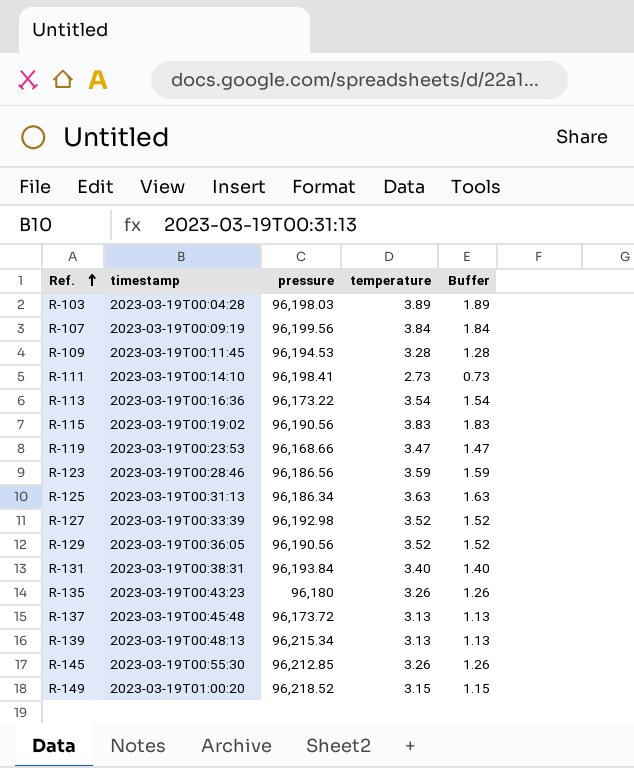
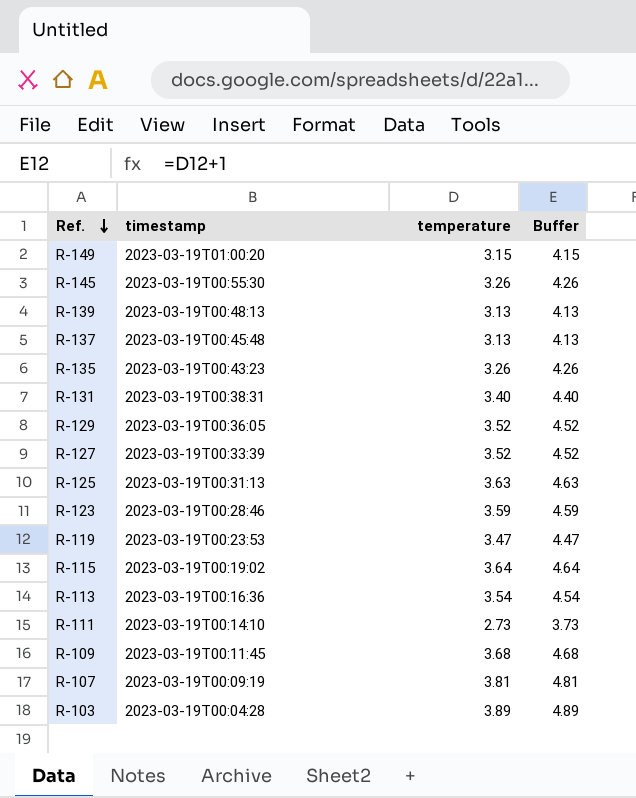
row order: Ref. ascending -> Ref. descending
column pressure | position: 3 -> none
column Buffer | formula: [temperature] - 2 -> [temperature] + 1
R-115 | temperature: 3.83 -> 3.64
R-109 | temperature: 3.28 -> 3.68
R-107 | temperature: 3.84 -> 3.81

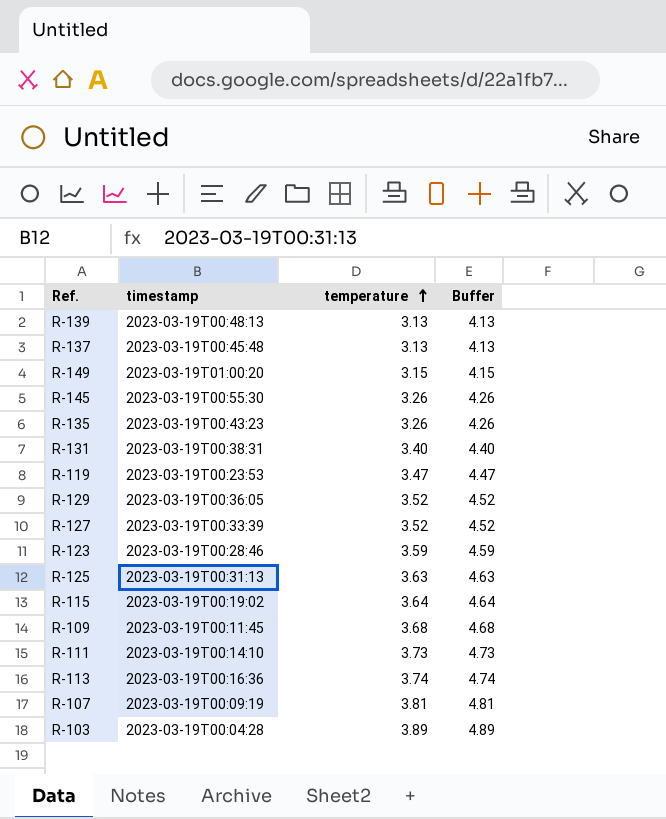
row order: Ref. descending -> temperature ascending
R-111 | temperature: 2.73 -> 3.73
R-111 | Buffer: 3.73 -> 4.73
R-113 | temperature: 3.54 -> 3.74
R-113 | Buffer: 4.54 -> 4.74

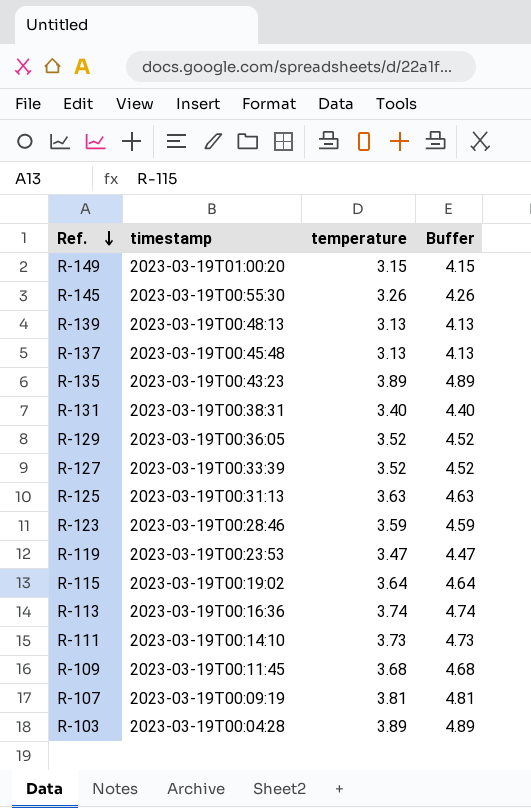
row order: temperature ascending -> Ref. descending
R-135 | temperature: 3.26 -> 3.89
R-135 | Buffer: 4.26 -> 4.89

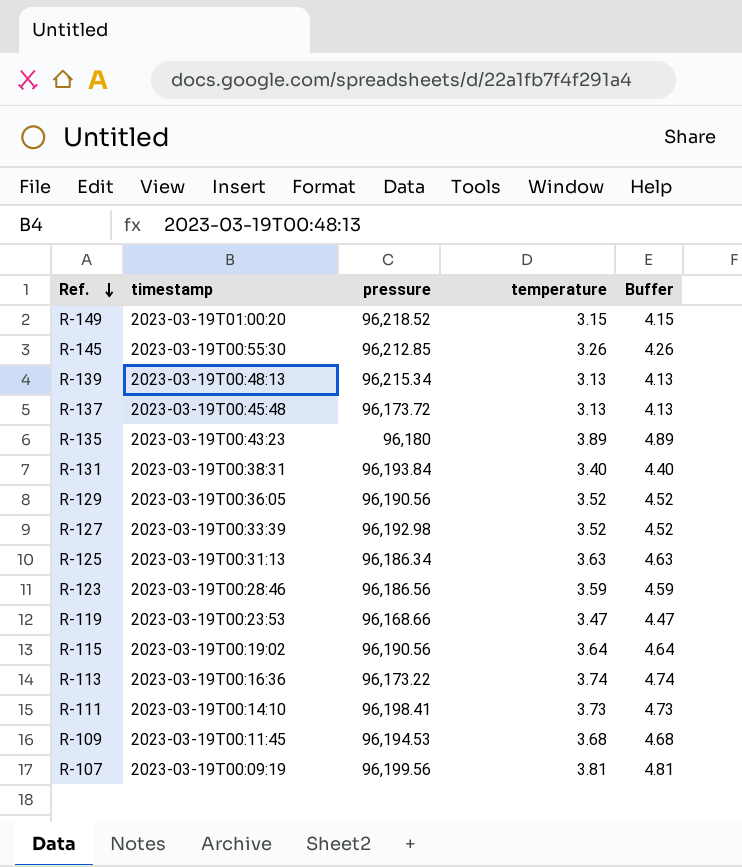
column pressure | position: none -> 3
row R-103: 2023-03-19T00:04:28 | 3.89 | 4.89 -> none

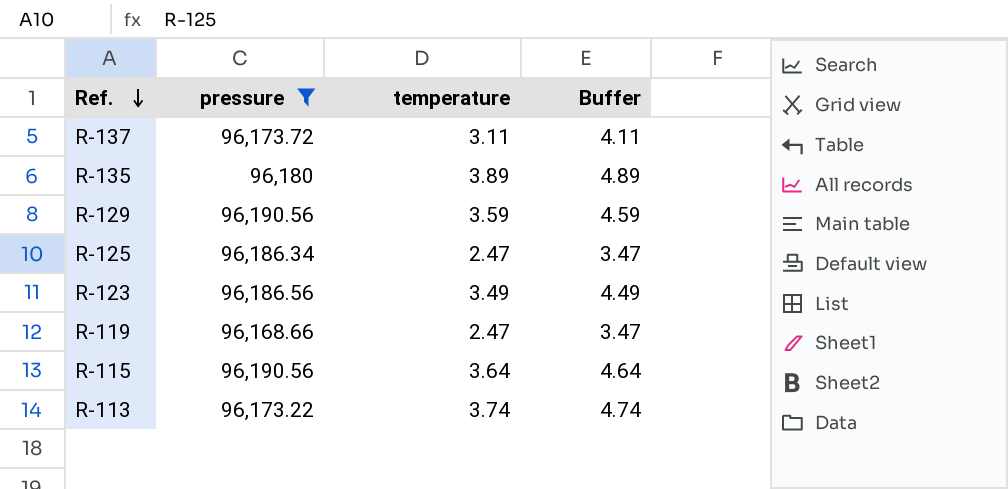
filter: none -> pressure <= 96,190.56
column timestamp | position: 2 -> none
R-137 | temperature: 3.13 -> 3.11
R-137 | Buffer: 4.13 -> 4.11
R-129 | temperature: 3.52 -> 3.59
R-129 | Buffer: 4.52 -> 4.59
R-125 | temperature: 3.63 -> 2.47
R-125 | Buffer: 4.63 -> 3.47
R-123 | temperature: 3.59 -> 3.49
R-123 | Buffer: 4.59 -> 4.49
R-119 | temperature: 3.47 -> 2.47
R-119 | Buffer: 4.47 -> 3.47

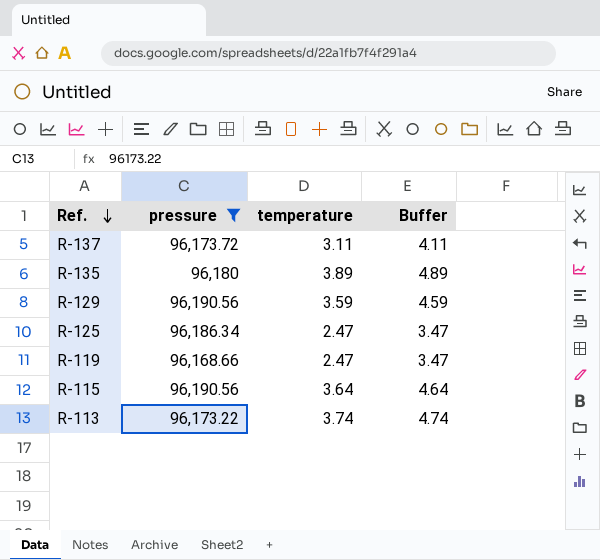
row R-123: 96,186.56 | 3.49 | 4.49 -> none

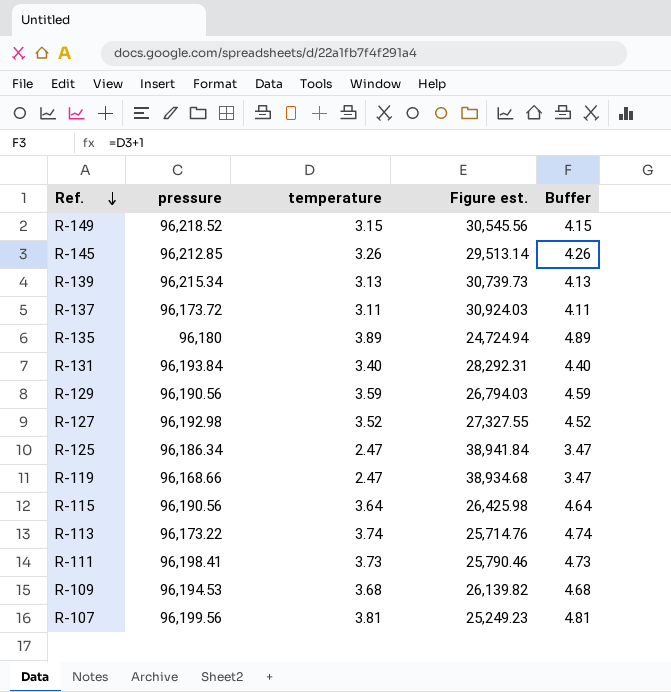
filter: pressure <= 96,190.56 -> none
column Figure est. | formula: none -> [pressure] / [temperature]

